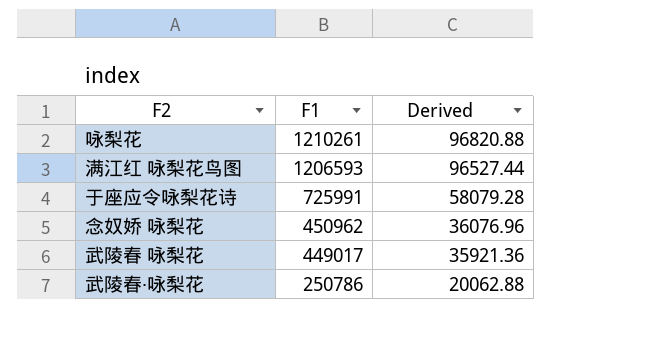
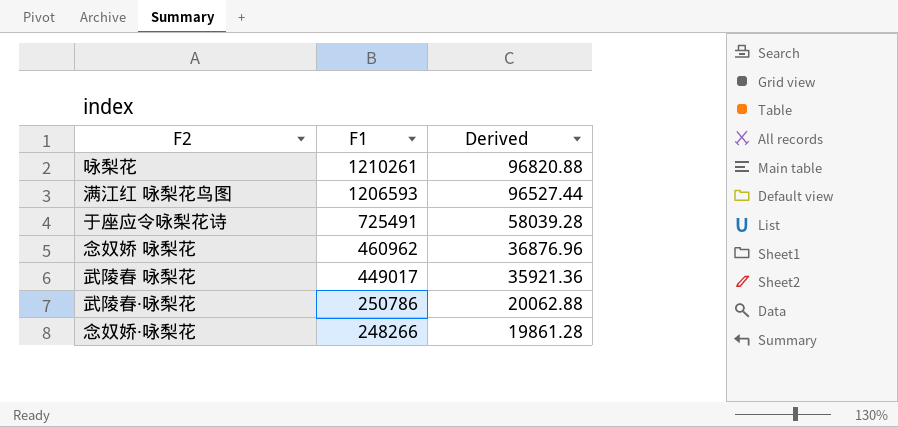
于座应令咏梨花诗 | F1: 725991 -> 725491
于座应令咏梨花诗 | Derived: 58079.28 -> 58039.28
念奴娇 咏梨花 | F1: 450962 -> 460962
念奴娇 咏梨花 | Derived: 36076.96 -> 36876.96
row 念奴娇·咏梨花: none -> 248266 | 19861.28

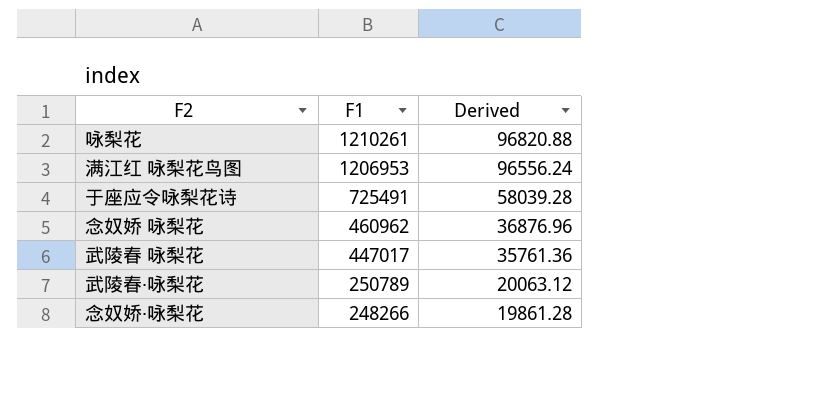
满江红 咏梨花鸟图 | F1: 1206593 -> 1206953
满江红 咏梨花鸟图 | Derived: 96527.44 -> 96556.24
武陵春 咏梨花 | F1: 449017 -> 447017
武陵春 咏梨花 | Derived: 35921.36 -> 35761.36
武陵春·咏梨花 | F1: 250786 -> 250789
武陵春·咏梨花 | Derived: 20062.88 -> 20063.12

